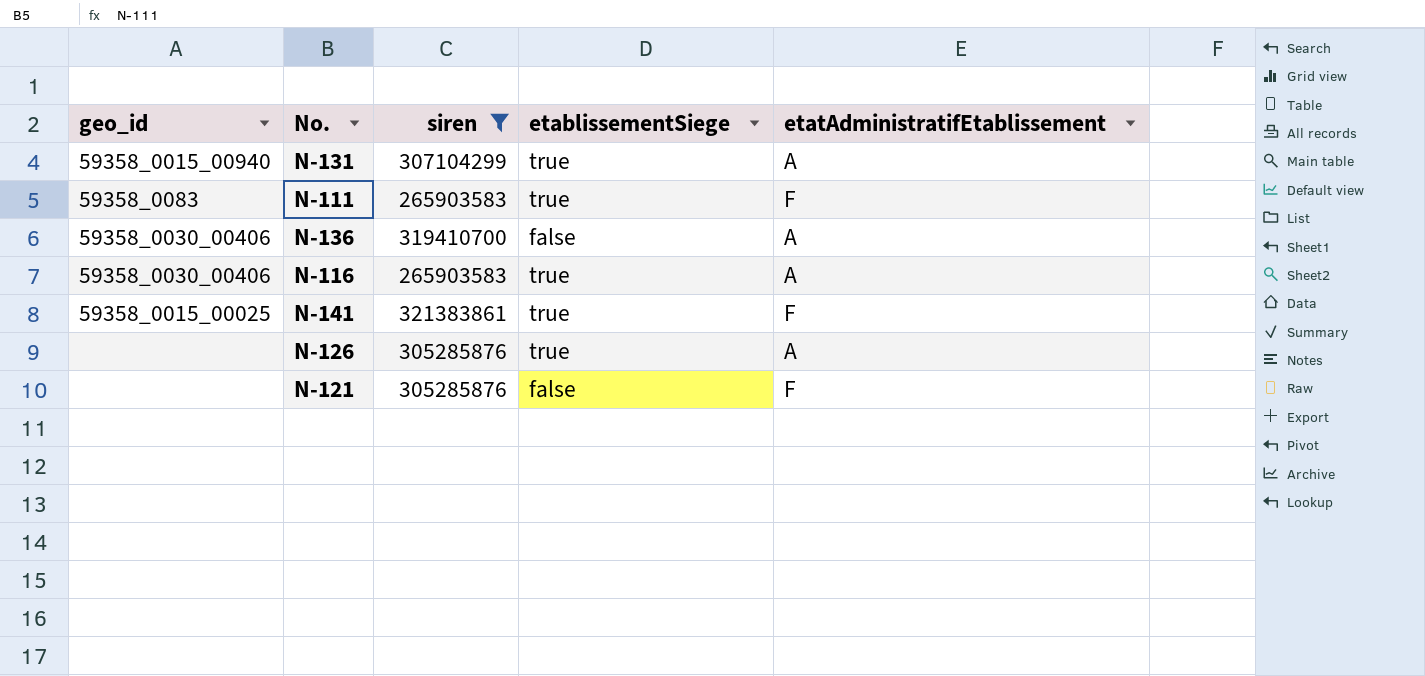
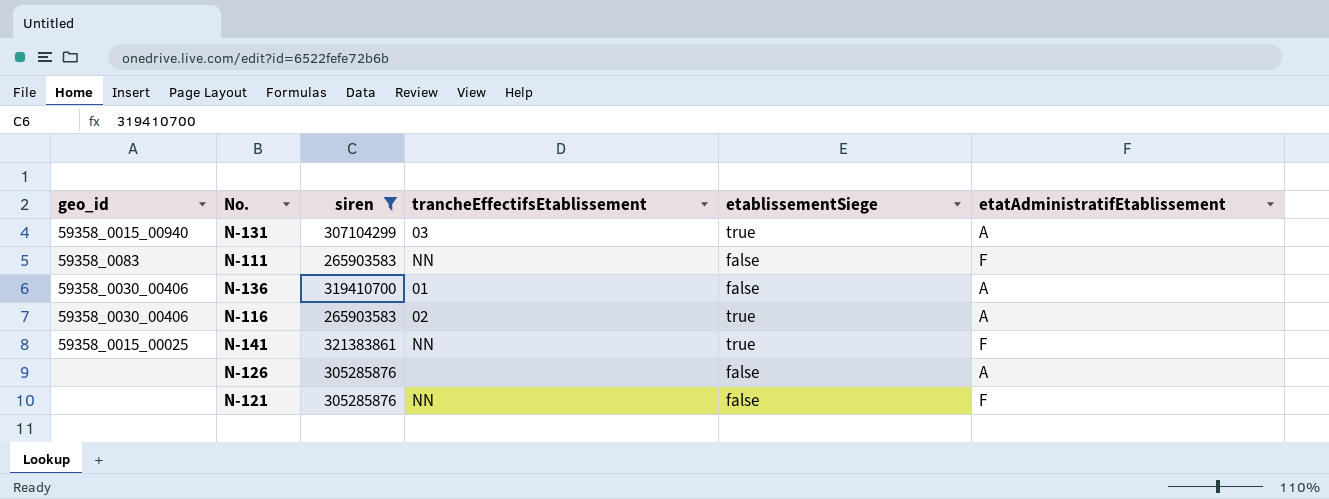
column trancheEffectifsEtablissement | position: none -> 4
N-111 | etablissementSiege: true -> false
N-126 | etablissementSiege: true -> false

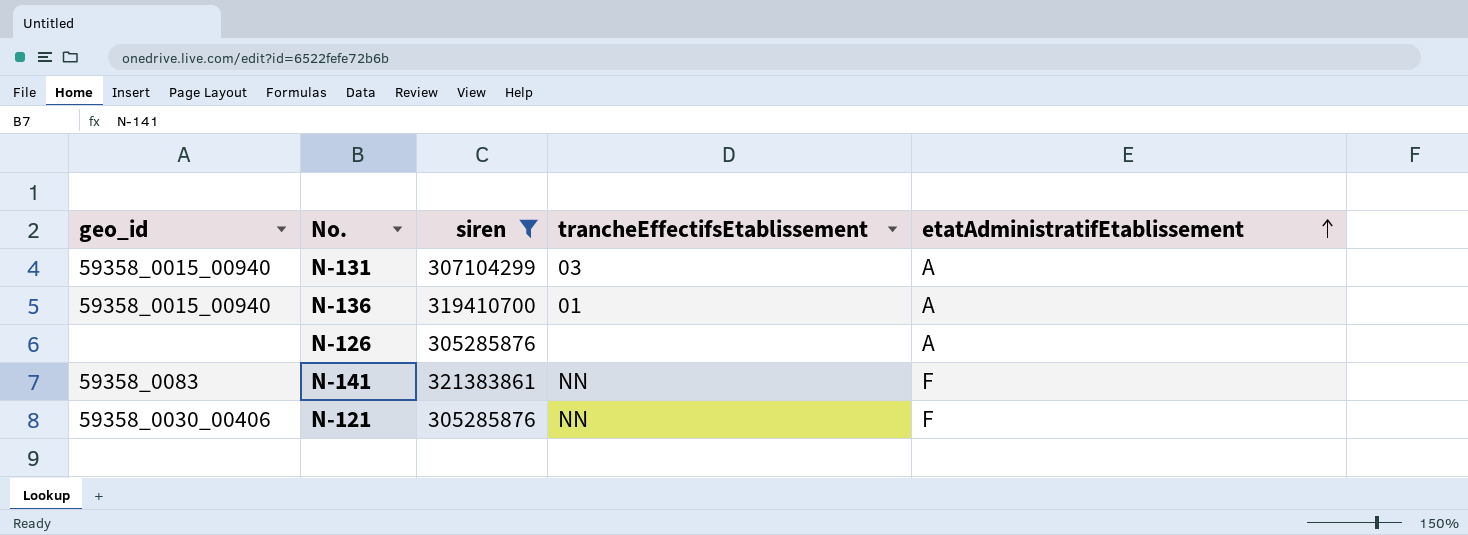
row order: none -> etatAdministratifEtablissement ascending
column etablissementSiege | position: 5 -> none
row N-111: 59358_0083 | 265903583 | NN | false | F -> none
row N-116: 59358_0030_00406 | 265903583 | 02 | true | A -> none
N-136 | geo_id: 59358_0030_00406 -> 59358_0015_00940
N-141 | geo_id: 59358_0015_00025 -> 59358_0083
N-121 | geo_id: none -> 59358_0030_00406

